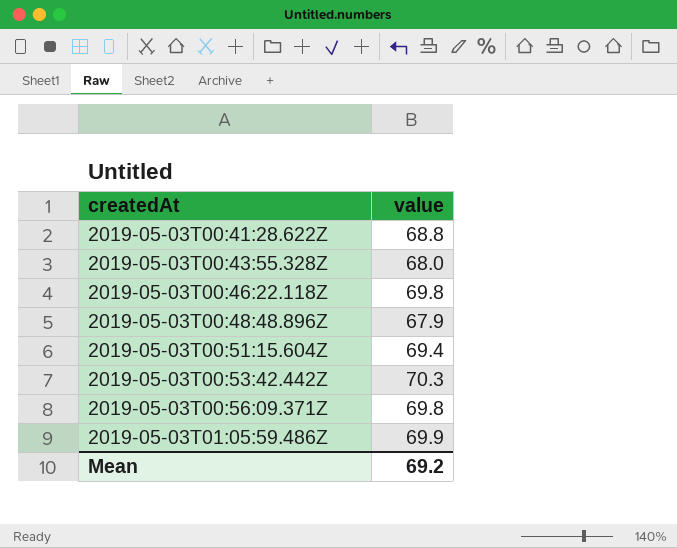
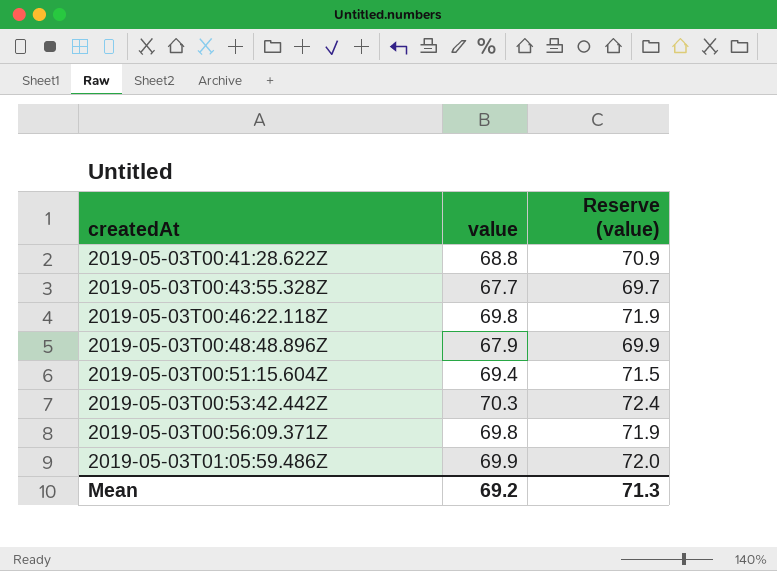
column Reserve (value) | formula: none -> [value] * 1.03
2019-05-03T00:43:55.328Z | value: 68.0 -> 67.7

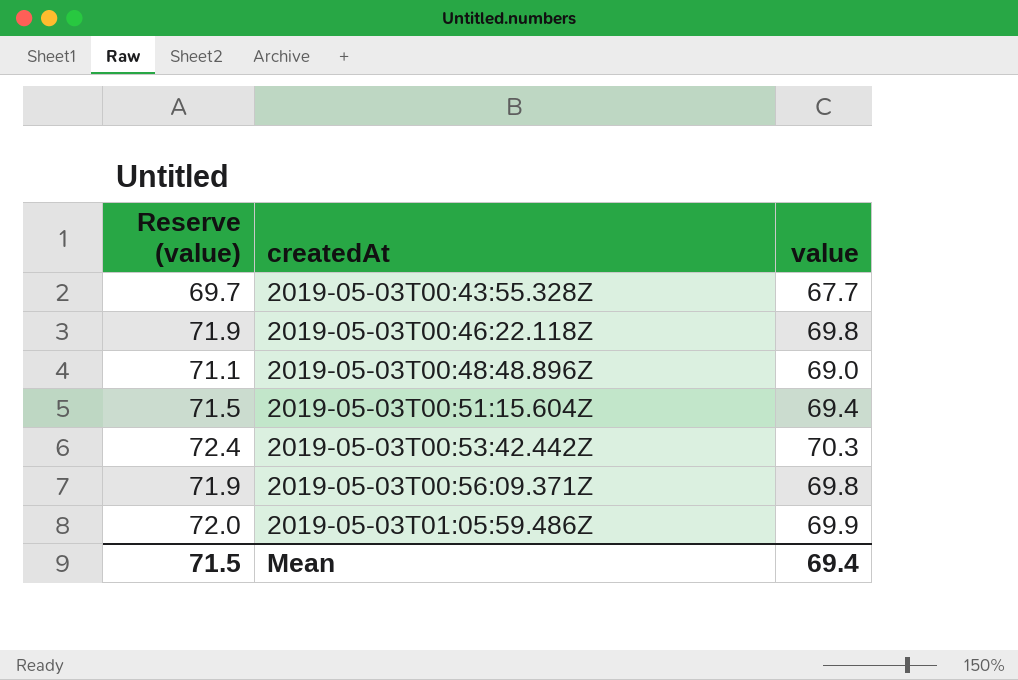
column Reserve (value) | position: 3 -> 1
row 2019-05-03T00:41:28.622Z: 68.8 | 70.9 -> none
2019-05-03T00:48:48.896Z | Reserve (value): 69.9 -> 71.1
2019-05-03T00:48:48.896Z | value: 67.9 -> 69.0
Mean | Reserve (value): 71.3 -> 71.5
Mean | value: 69.2 -> 69.4

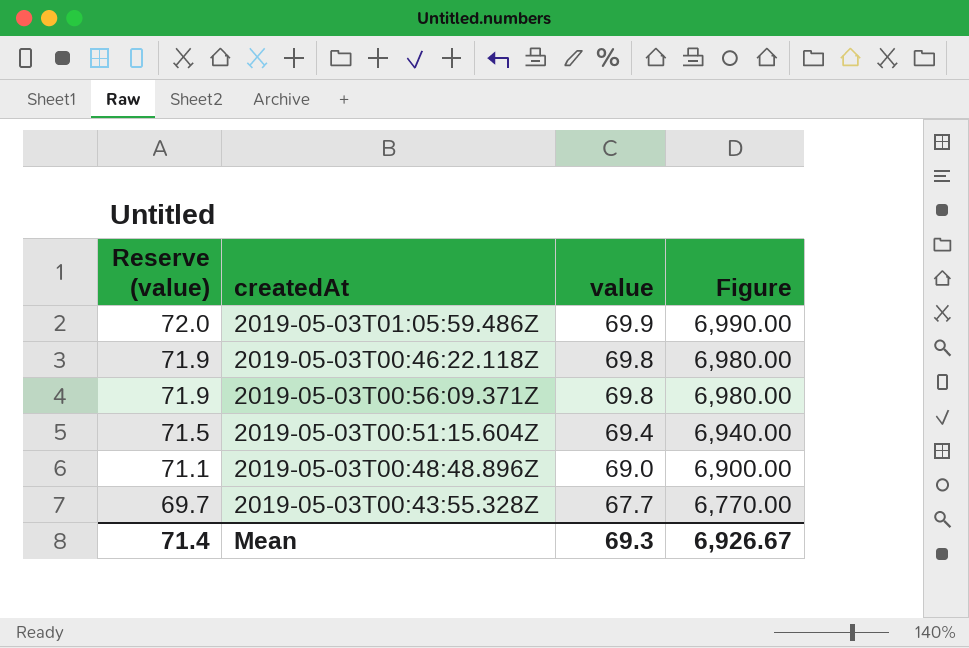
row order: createdAt ascending -> Reserve (value) descending
column Figure | formula: none -> [value] * 100
row 2019-05-03T00:53:42.442Z: 72.4 | 70.3 -> none
Mean | Reserve (value): 71.5 -> 71.4
Mean | value: 69.4 -> 69.3

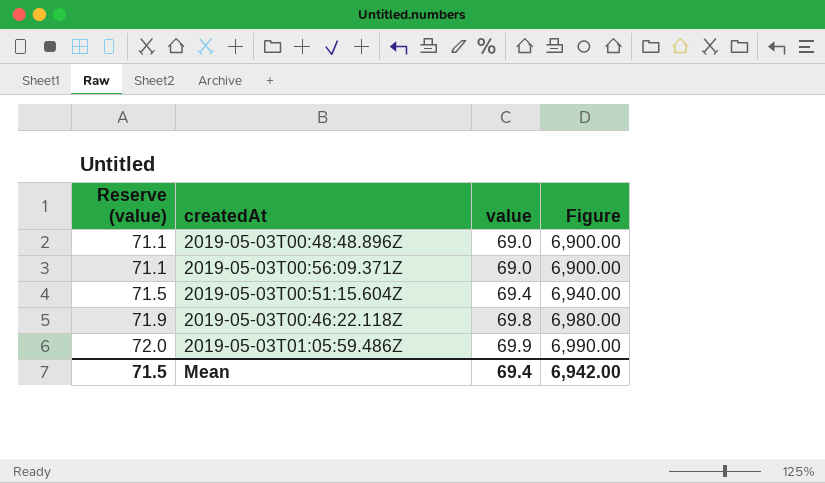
row order: Reserve (value) descending -> Reserve (value) ascending
row 2019-05-03T00:43:55.328Z: 69.7 | 67.7 | 6,770.00 -> none
2019-05-03T00:56:09.371Z | Reserve (value): 71.9 -> 71.1
2019-05-03T00:56:09.371Z | value: 69.8 -> 69.0
2019-05-03T00:56:09.371Z | Figure: 6,980.00 -> 6,900.00
Mean | Reserve (value): 71.4 -> 71.5
Mean | value: 69.3 -> 69.4
Mean | Figure: 6,926.67 -> 6,942.00

